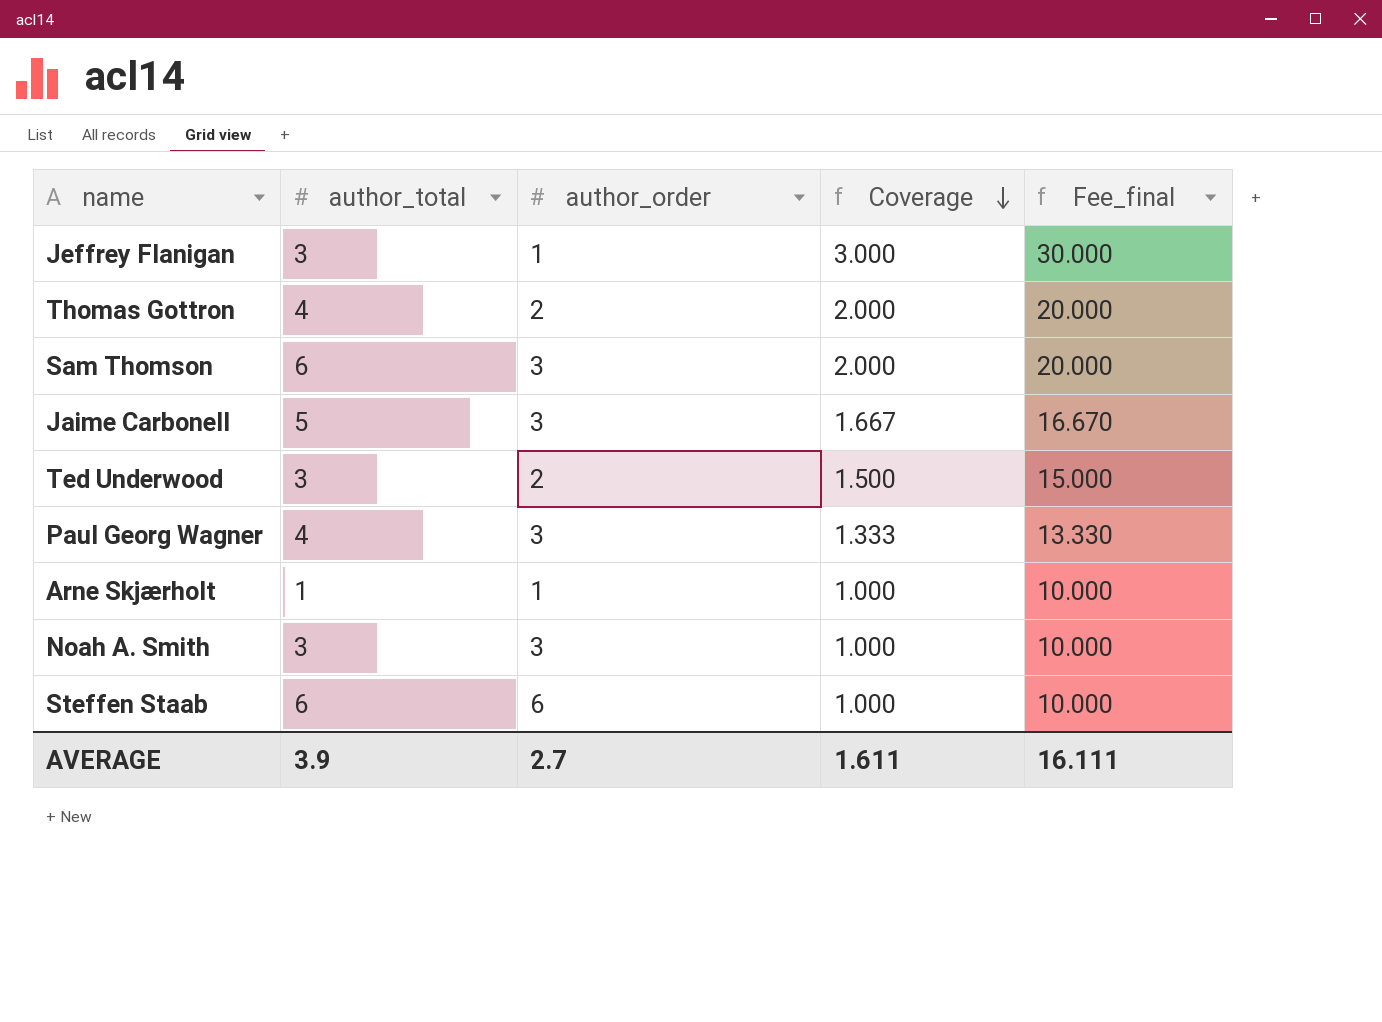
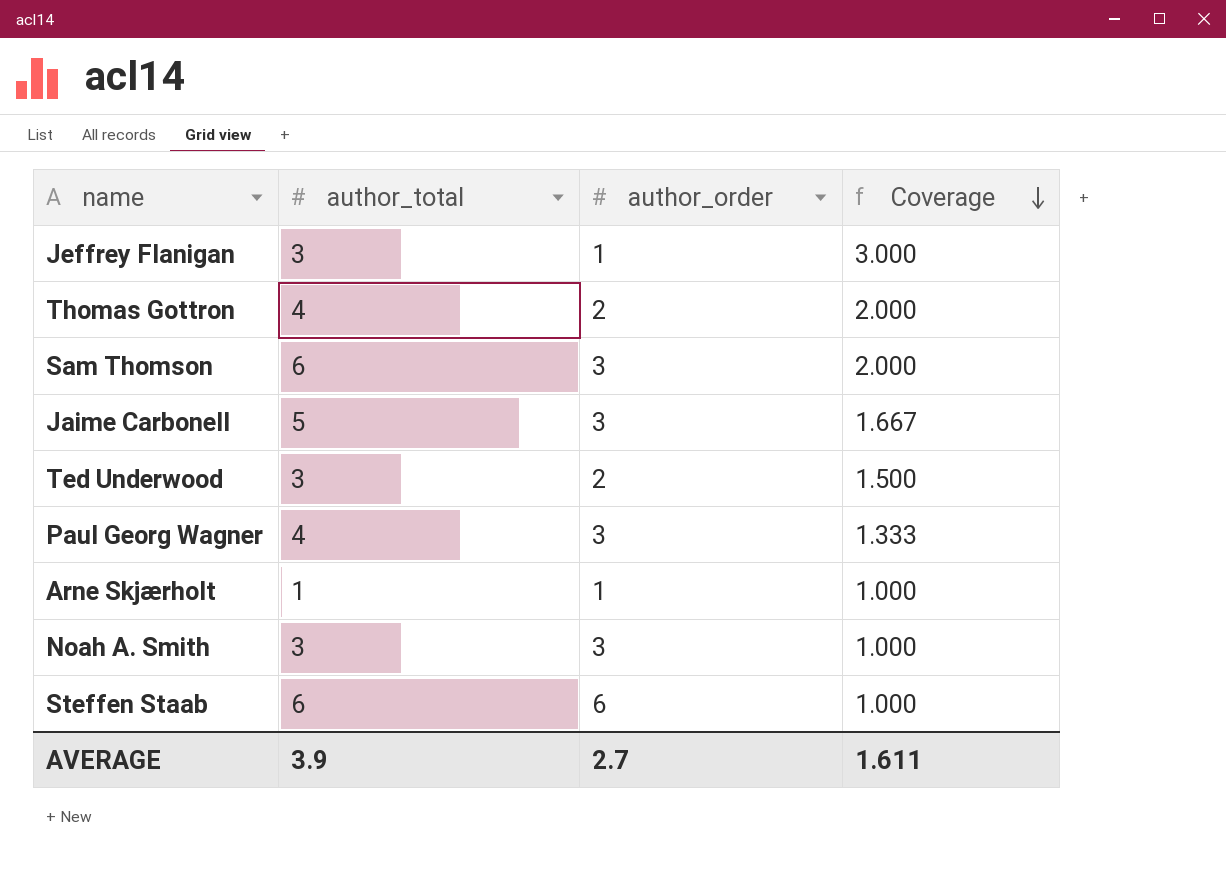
column Fee_final | formula: [Coverage] * 10 -> none

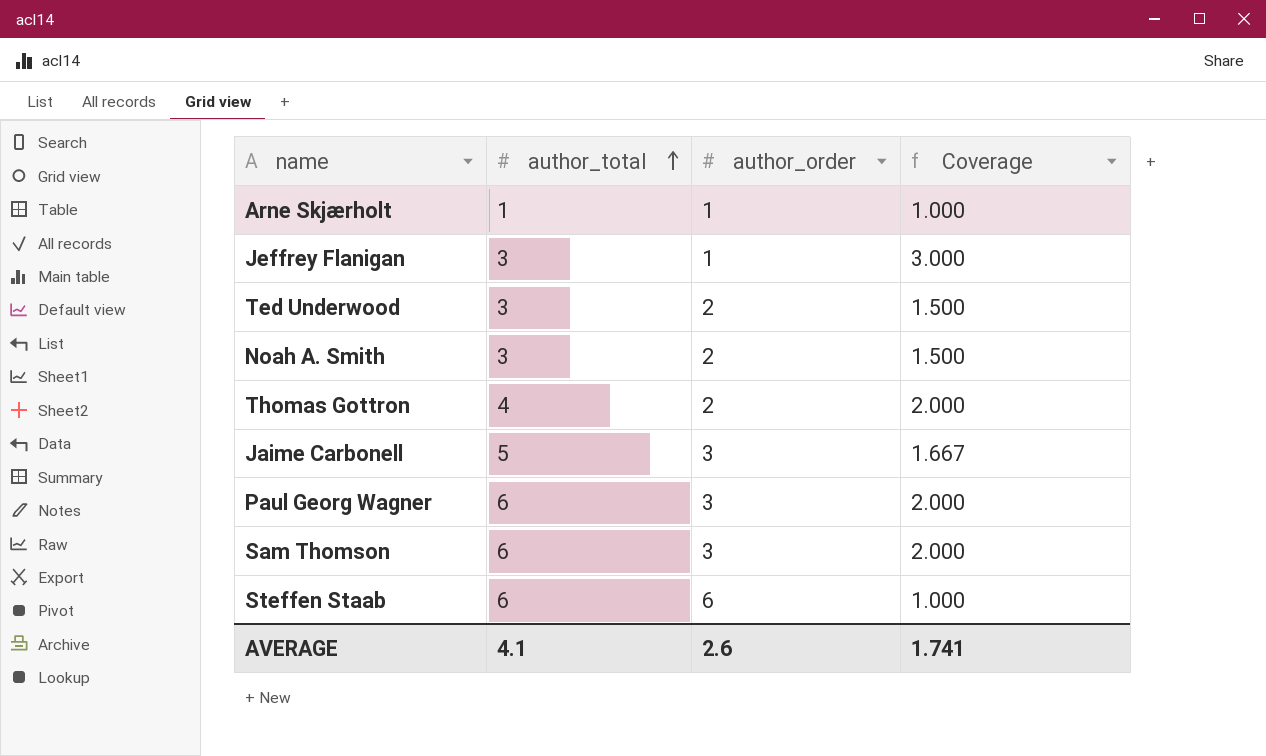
row order: Coverage descending -> author_total ascending
Noah A. Smith | author_order: 3 -> 2
Noah A. Smith | Coverage: 1.000 -> 1.500
Paul Georg Wagner | author_total: 4 -> 6
Paul Georg Wagner | Coverage: 1.333 -> 2.000
AVERAGE | author_total: 3.9 -> 4.1
AVERAGE | author_order: 2.7 -> 2.6
AVERAGE | Coverage: 1.611 -> 1.741

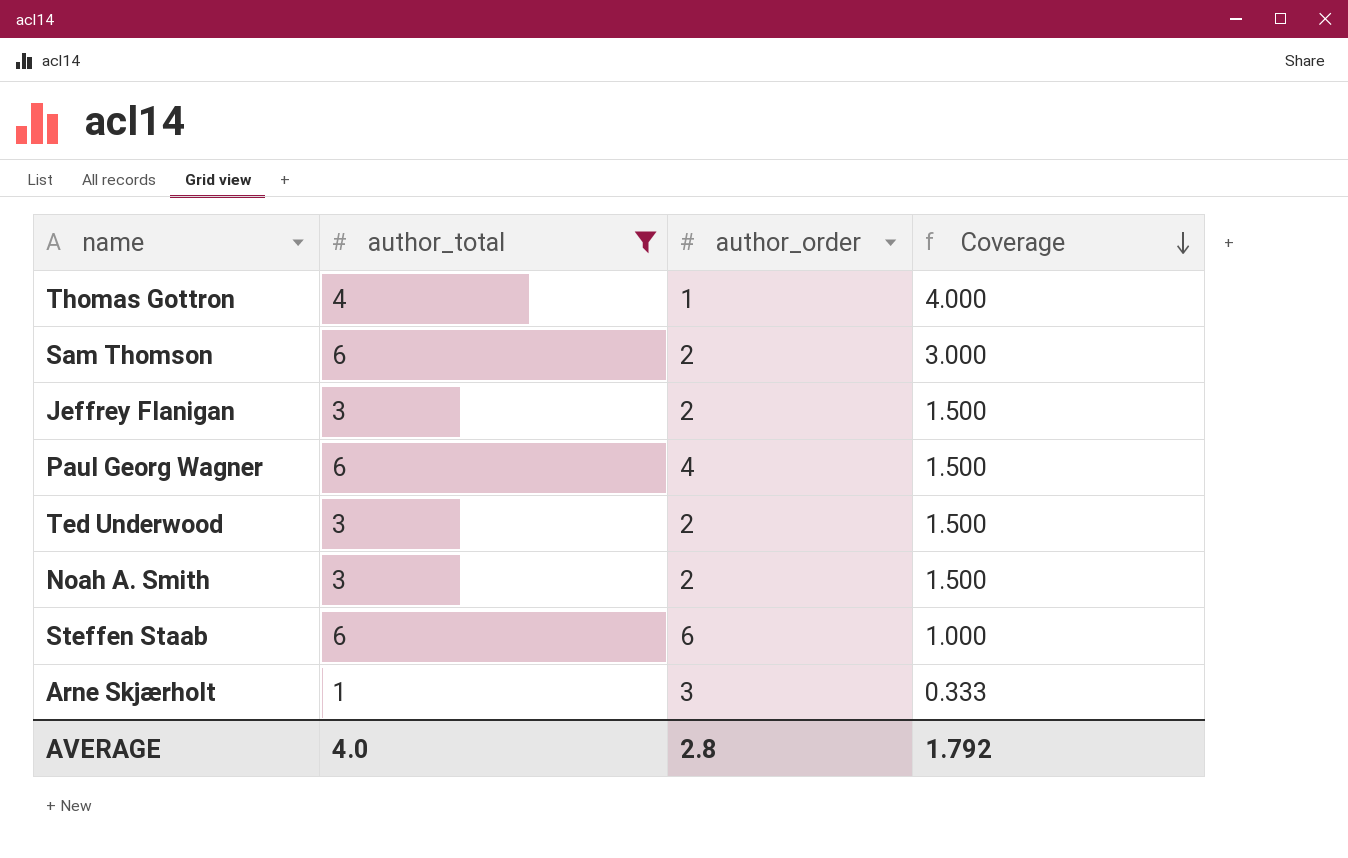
filter: none -> author_total != 5
row order: author_total ascending -> Coverage descending
Thomas Gottron | author_order: 2 -> 1
Thomas Gottron | Coverage: 2.000 -> 4.000
Sam Thomson | author_order: 3 -> 2
Sam Thomson | Coverage: 2.000 -> 3.000
Jeffrey Flanigan | author_order: 1 -> 2
Jeffrey Flanigan | Coverage: 3.000 -> 1.500
Paul Georg Wagner | author_order: 3 -> 4
Paul Georg Wagner | Coverage: 2.000 -> 1.500
Arne Skjærholt | author_order: 1 -> 3
Arne Skjærholt | Coverage: 1.000 -> 0.333
AVERAGE | author_total: 4.1 -> 4.0
AVERAGE | author_order: 2.6 -> 2.8
AVERAGE | Coverage: 1.741 -> 1.792

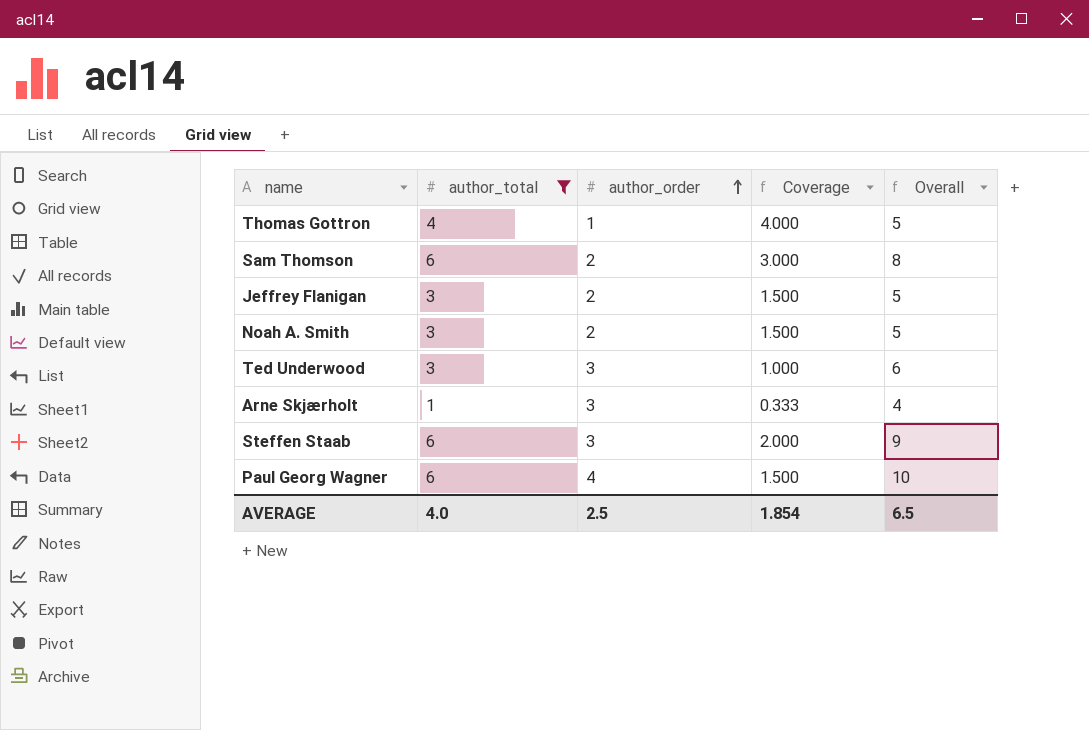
row order: Coverage descending -> author_order ascending
column Overall | formula: none -> [author_total] + [author_order]
Ted Underwood | author_order: 2 -> 3
Ted Underwood | Coverage: 1.500 -> 1.000
Steffen Staab | author_order: 6 -> 3
Steffen Staab | Coverage: 1.000 -> 2.000
AVERAGE | author_order: 2.8 -> 2.5
AVERAGE | Coverage: 1.792 -> 1.854

